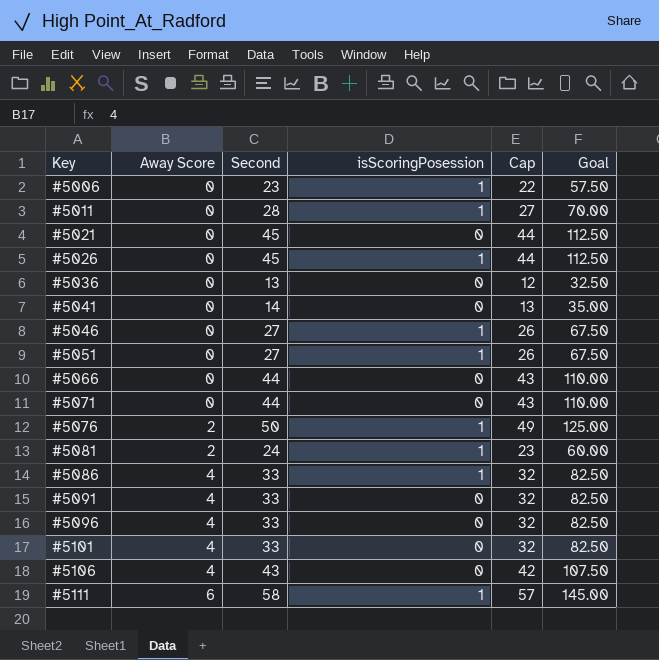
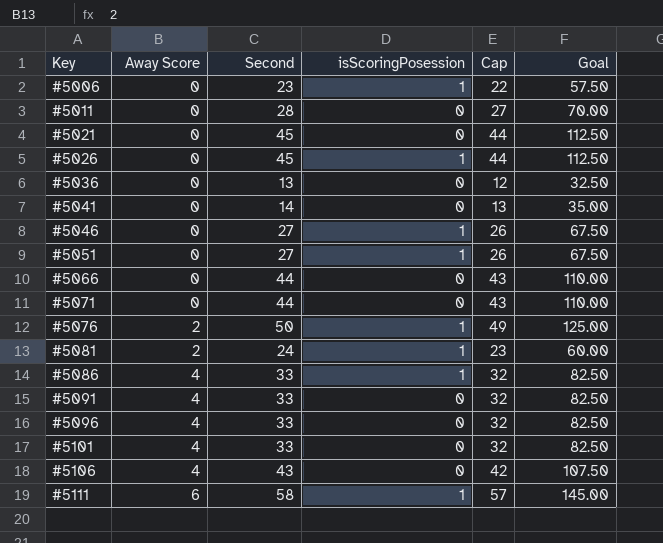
#5011 | isScoringPosession: 1 -> 0

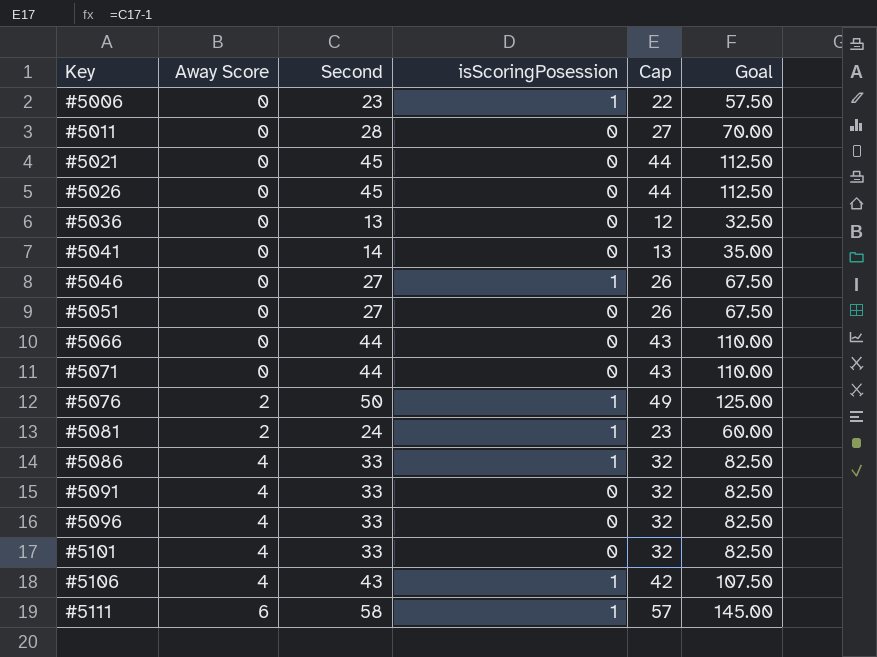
#5026 | isScoringPosession: 1 -> 0
#5051 | isScoringPosession: 1 -> 0
#5106 | isScoringPosession: 0 -> 1

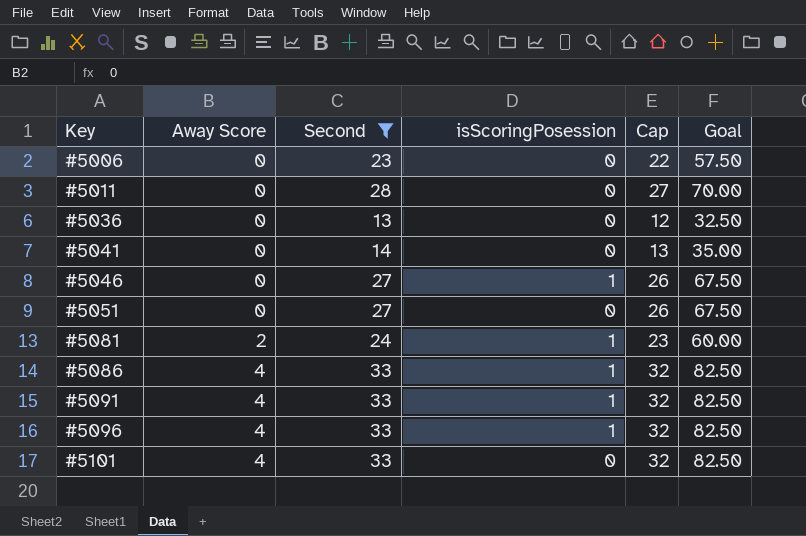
filter: none -> Second <= 33
#5006 | isScoringPosession: 1 -> 0
#5091 | isScoringPosession: 0 -> 1
#5096 | isScoringPosession: 0 -> 1

